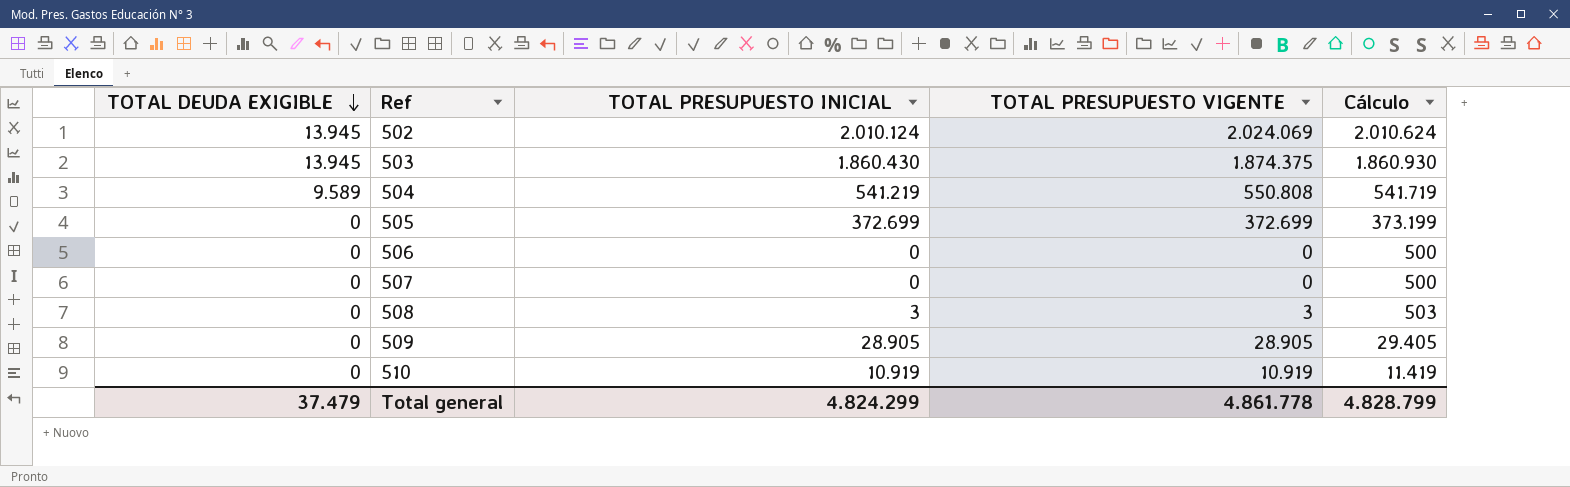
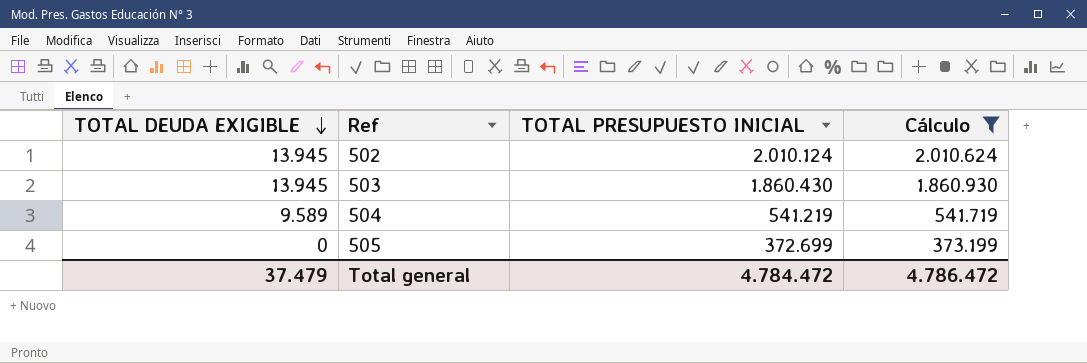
filter: none -> Cálculo >= 373.199
column TOTAL PRESUPUESTO VIGENTE | formula: [TOTAL DEUDA EXIGIBLE] + [TOTAL PRESUPUESTO INICIAL] -> none
Total general | TOTAL PRESUPUESTO INICIAL: 4.824.299 -> 4.784.472
Total general | Cálculo: 4.828.799 -> 4.786.472

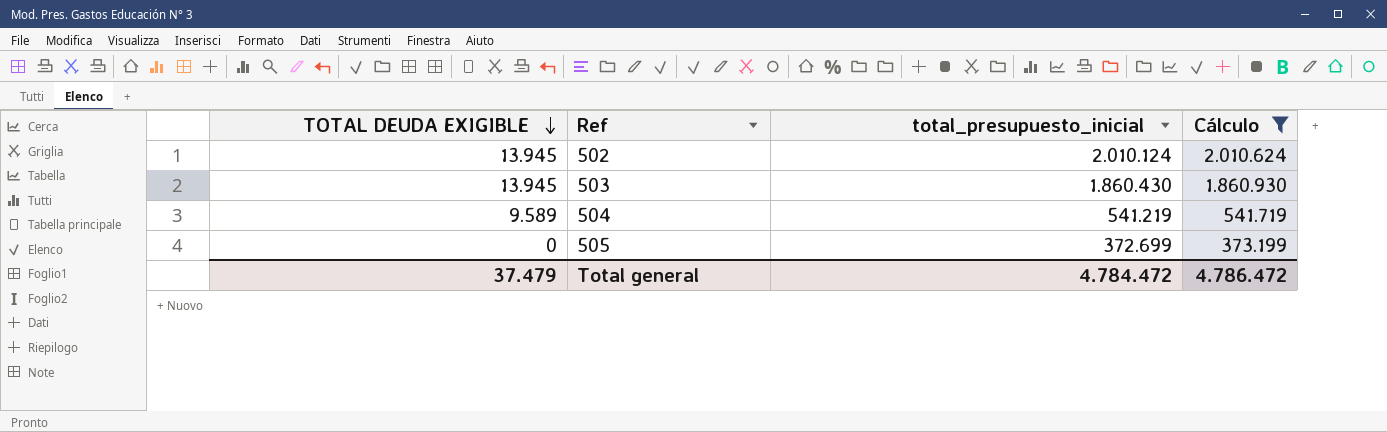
column name: TOTAL PRESUPUESTO INICIAL -> total_presupuesto_inicial

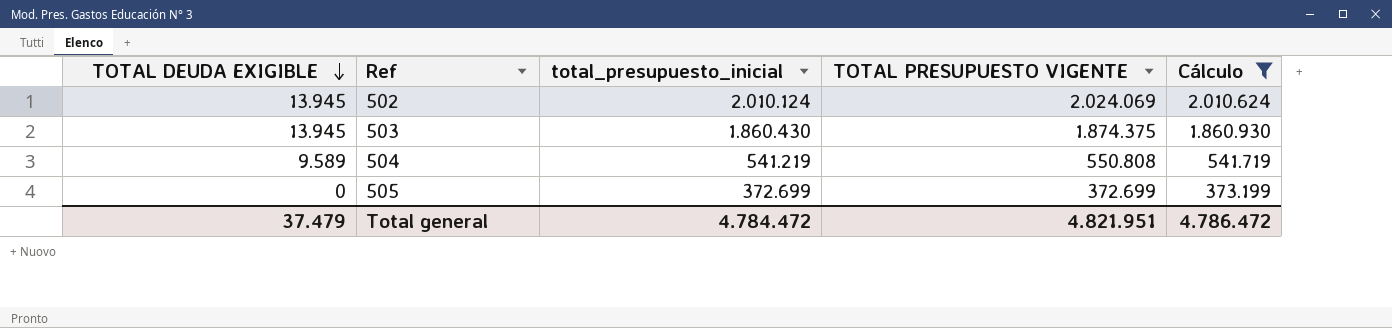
column TOTAL PRESUPUESTO VIGENTE | formula: none -> [TOTAL DEUDA EXIGIBLE] + [total_presupuesto_inicial]

